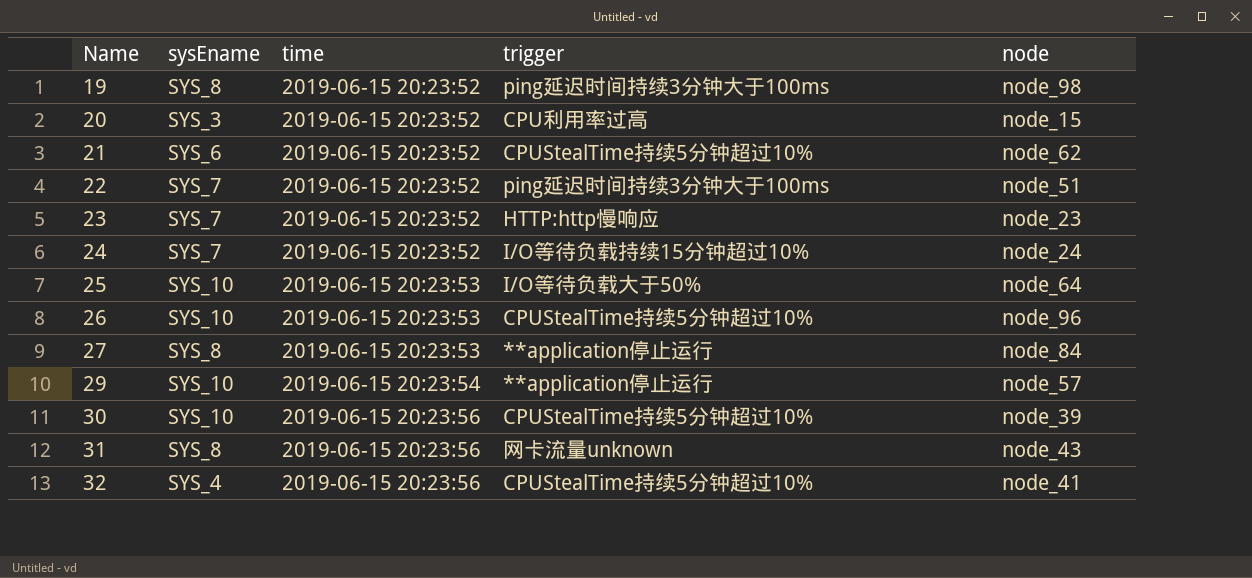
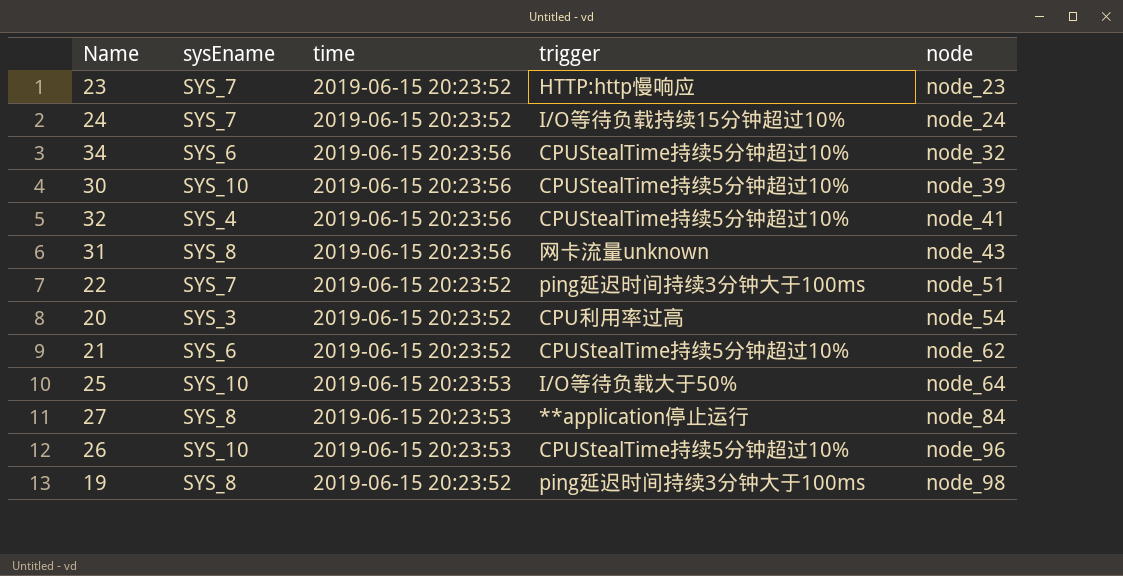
row order: Name ascending -> node ascending
row 29: SYS_10 | 2019-06-15 20:23:54 | **application停止运行 | node_57 -> none
row 34: none -> SYS_6 | 2019-06-15 20:23:56 | CPUStealTime持续5分钟超过10% | node_32
20 | node: node_15 -> node_54

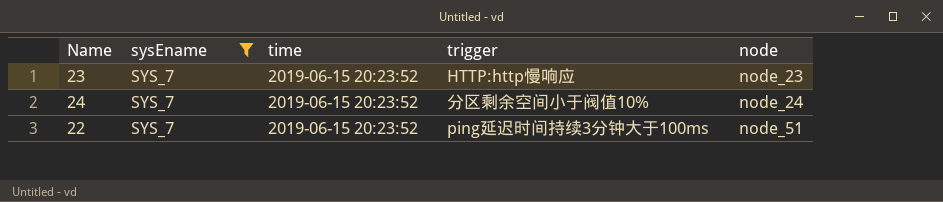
filter: none -> sysEname = SYS_7
24 | trigger: I/O等待负载持续15分钟超过10% -> 分区剩余空间小于阀值10%

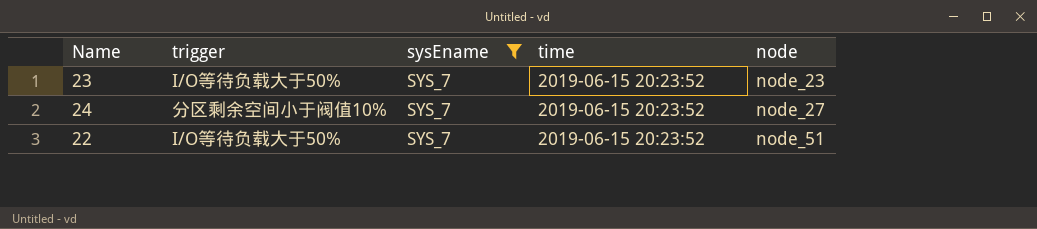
column trigger | position: 4 -> 2
23 | trigger: HTTP:http慢响应 -> I/O等待负载大于50%
24 | node: node_24 -> node_27
22 | trigger: ping延迟时间持续3分钟大于100ms -> I/O等待负载大于50%

